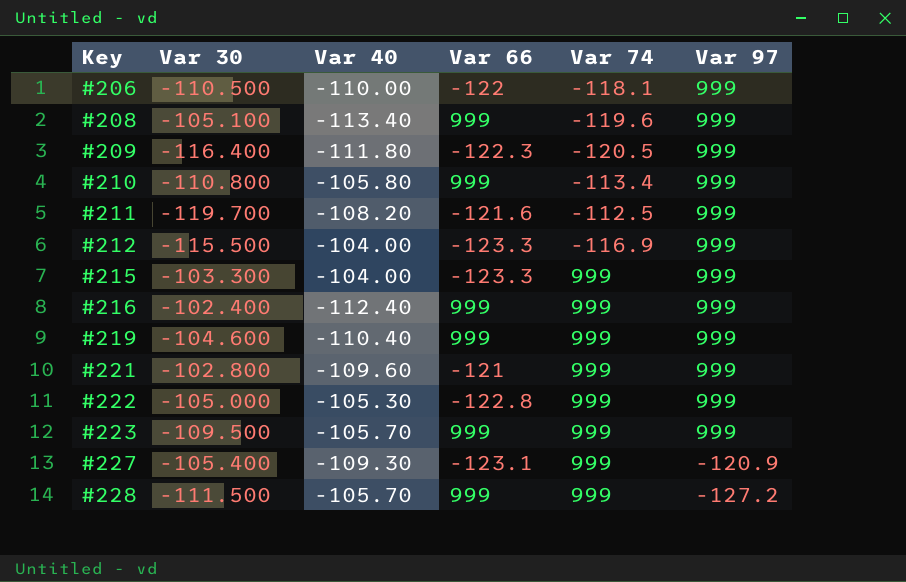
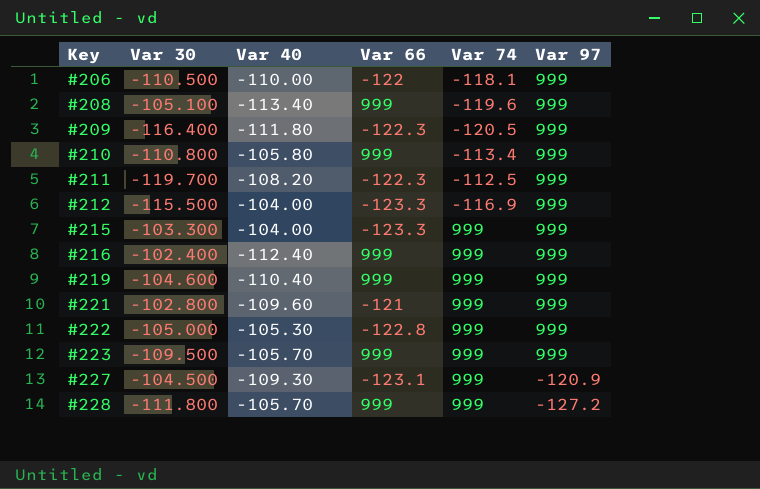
#211 | Var 66: -121.6 -> -122.3
#227 | Var 30: -105.400 -> -104.500
#228 | Var 30: -111.500 -> -111.800

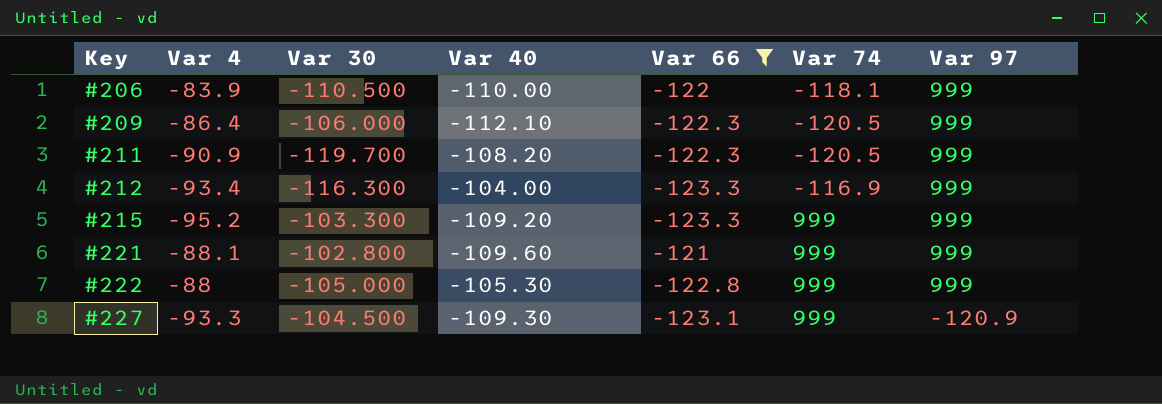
filter: none -> Var 66 != 999
column Var 4 | position: none -> 2
#209 | Var 30: -116.400 -> -106.000
#209 | Var 40: -111.80 -> -112.10
#211 | Var 74: -112.5 -> -120.5
#212 | Var 30: -115.500 -> -116.300
#215 | Var 40: -104.00 -> -109.20

